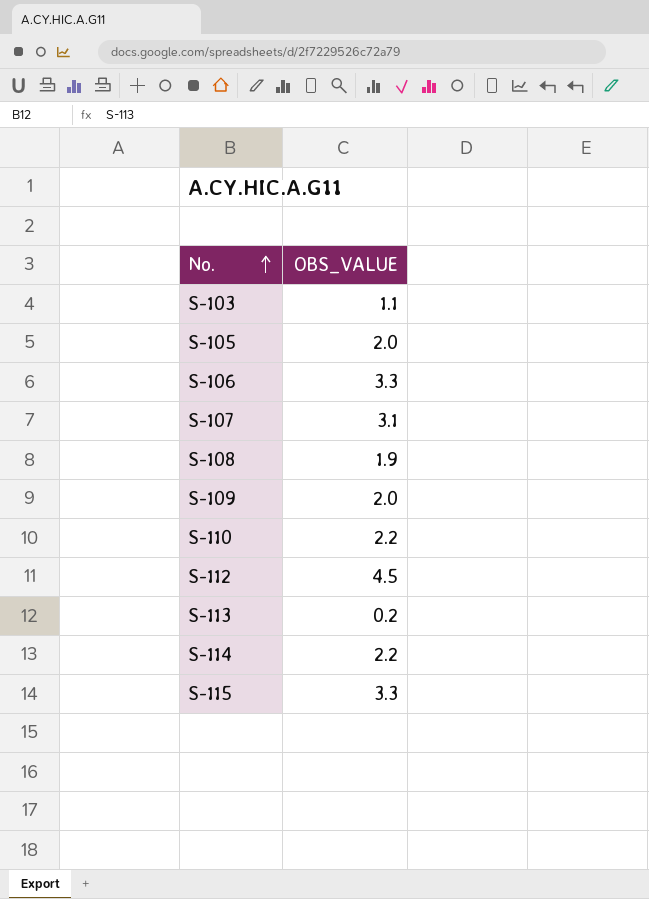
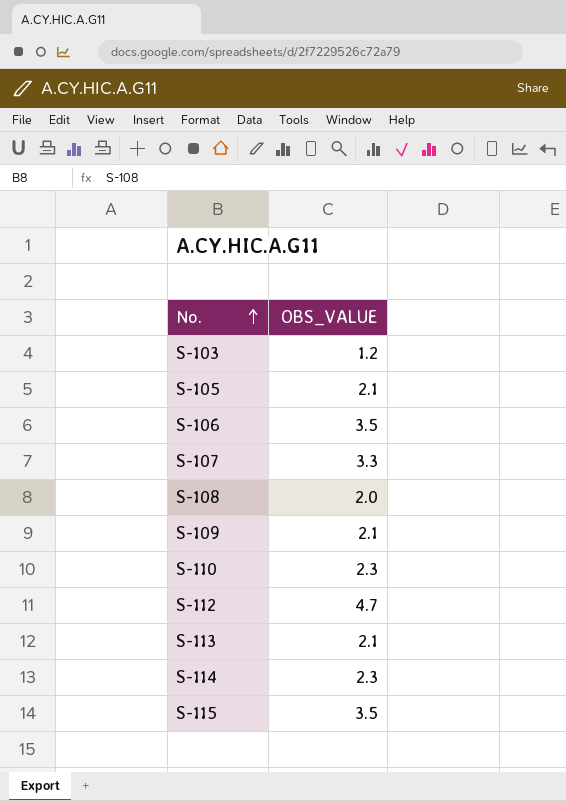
S-103 | OBS_VALUE: 1.1 -> 1.2
S-105 | OBS_VALUE: 2.0 -> 2.1
S-106 | OBS_VALUE: 3.3 -> 3.5
S-107 | OBS_VALUE: 3.1 -> 3.3
S-108 | OBS_VALUE: 1.9 -> 2.0
S-109 | OBS_VALUE: 2.0 -> 2.1
S-110 | OBS_VALUE: 2.2 -> 2.3
S-112 | OBS_VALUE: 4.5 -> 4.7
S-113 | OBS_VALUE: 0.2 -> 2.1
S-114 | OBS_VALUE: 2.2 -> 2.3
S-115 | OBS_VALUE: 3.3 -> 3.5

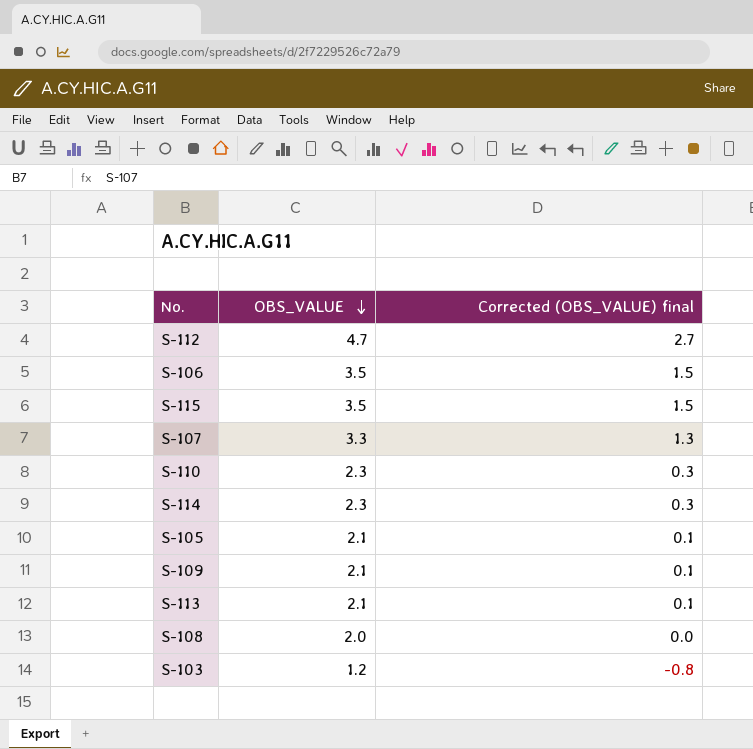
row order: No. ascending -> OBS_VALUE descending
column Corrected (OBS_VALUE) final | formula: none -> [OBS_VALUE] - 2

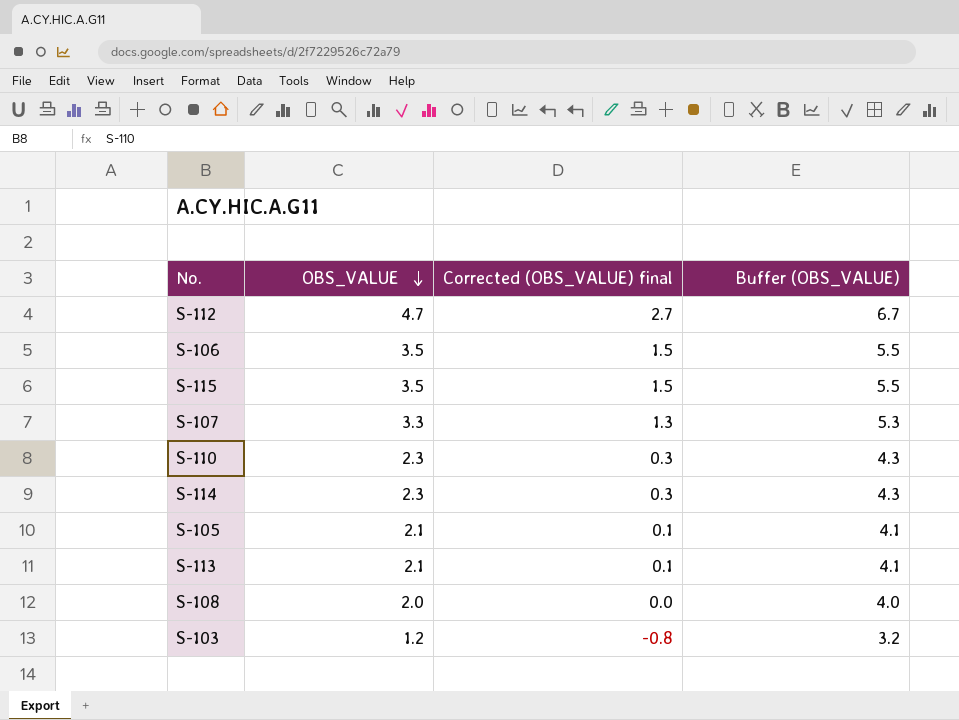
column Buffer (OBS_VALUE) | formula: none -> [OBS_VALUE] + 2
row S-109: 2.1 | 0.1 -> none

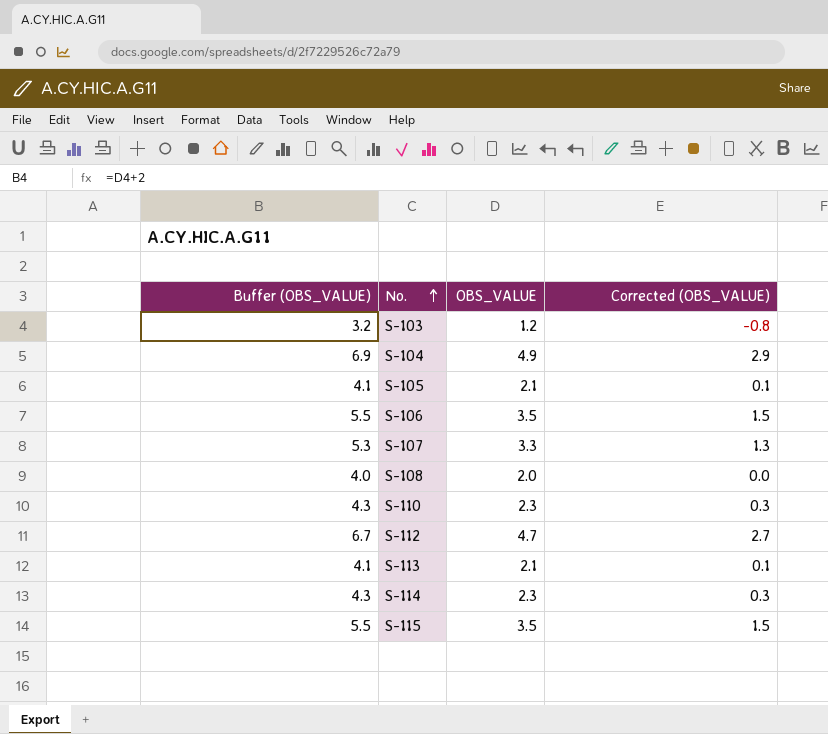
row order: OBS_VALUE descending -> No. ascending
column Buffer (OBS_VALUE) | position: 4 -> 1
column name: Corrected (OBS_VALUE) final -> Corrected (OBS_VALUE)
row S-104: none -> 6.9 | 4.9 | 2.9

